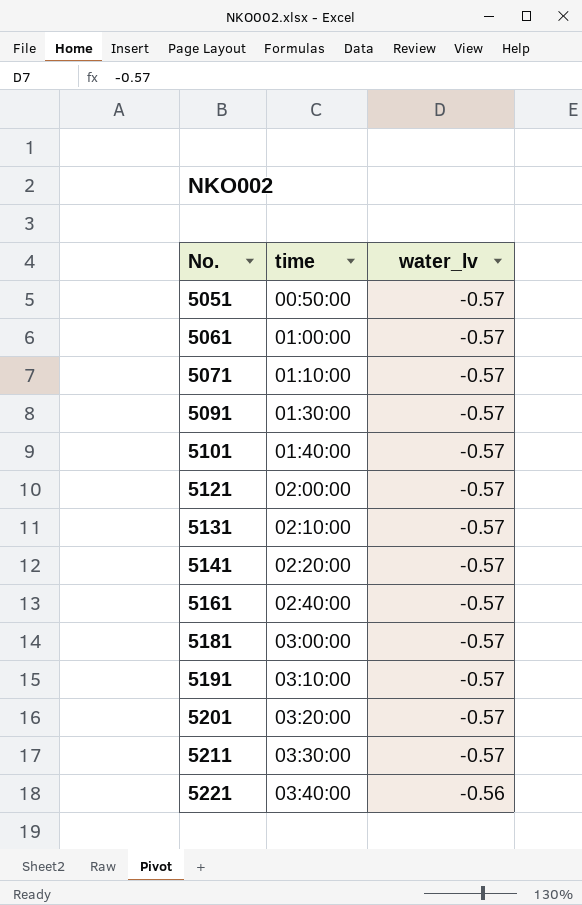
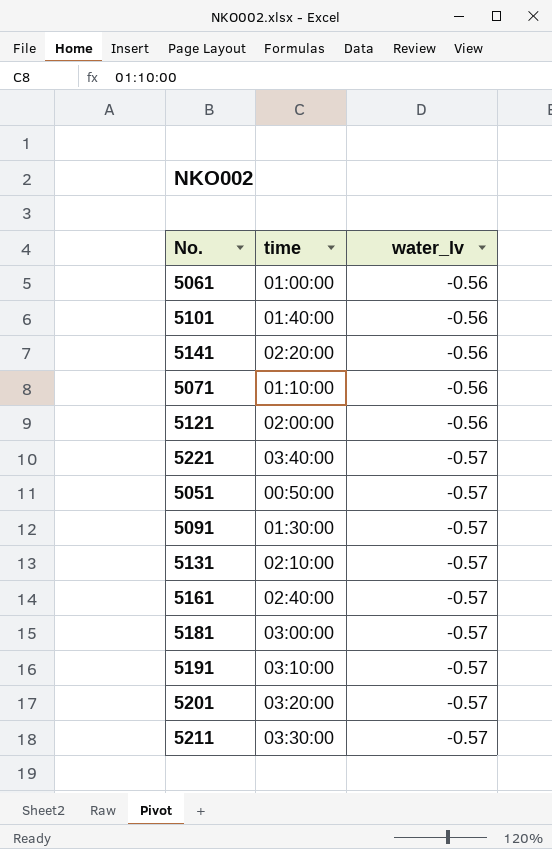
row order: No. ascending -> water_lv descending
5061 | water_lv: -0.57 -> -0.56
5101 | water_lv: -0.57 -> -0.56
5141 | water_lv: -0.57 -> -0.56
5071 | water_lv: -0.57 -> -0.56
5121 | water_lv: -0.57 -> -0.56
5221 | water_lv: -0.56 -> -0.57

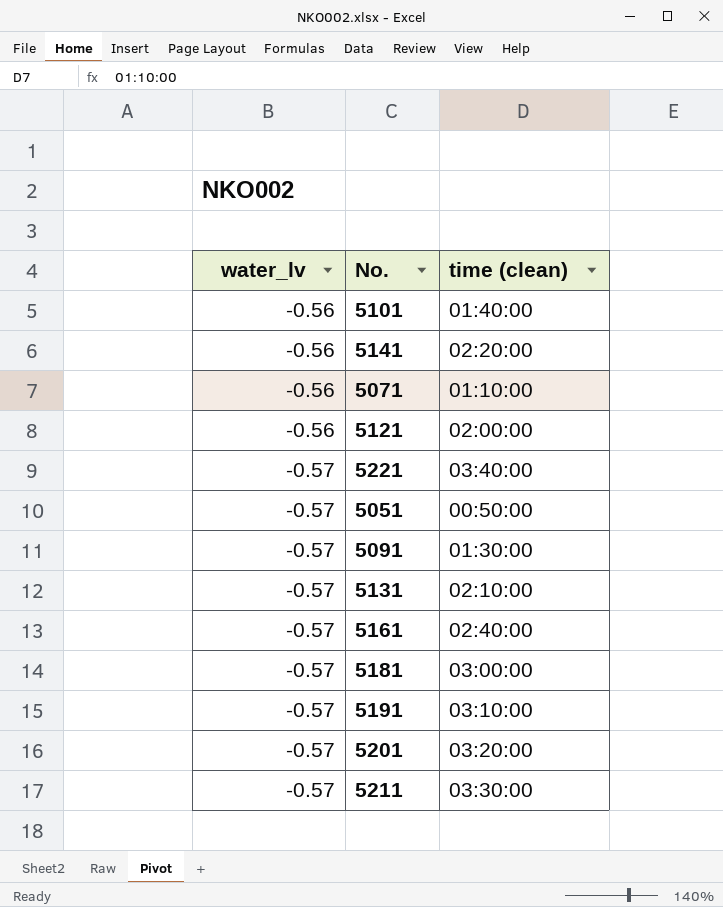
column water_lv | position: 3 -> 1
column name: time -> time (clean)
row 5061: 01:00:00 | -0.56 -> none

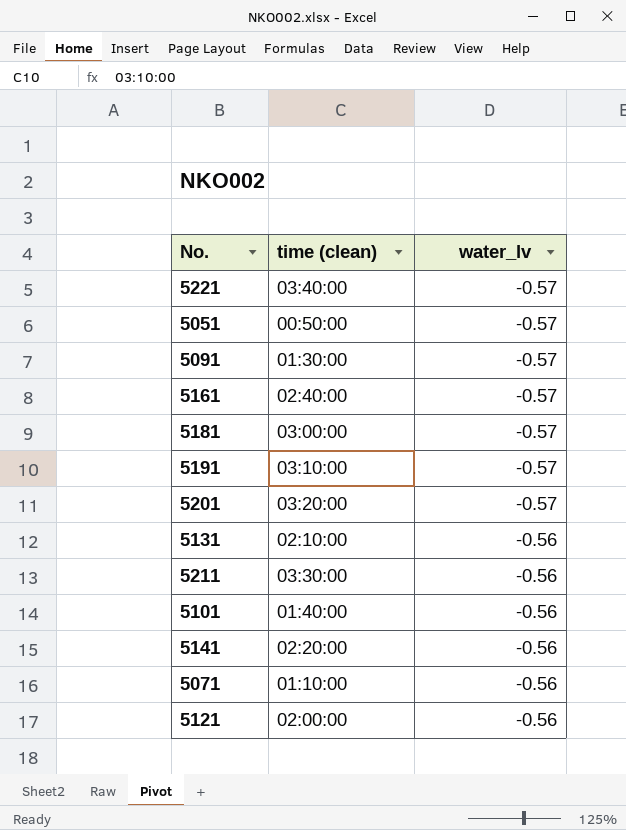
row order: water_lv descending -> water_lv ascending
column water_lv | position: 1 -> 3
5131 | water_lv: -0.57 -> -0.56
5211 | water_lv: -0.57 -> -0.56

